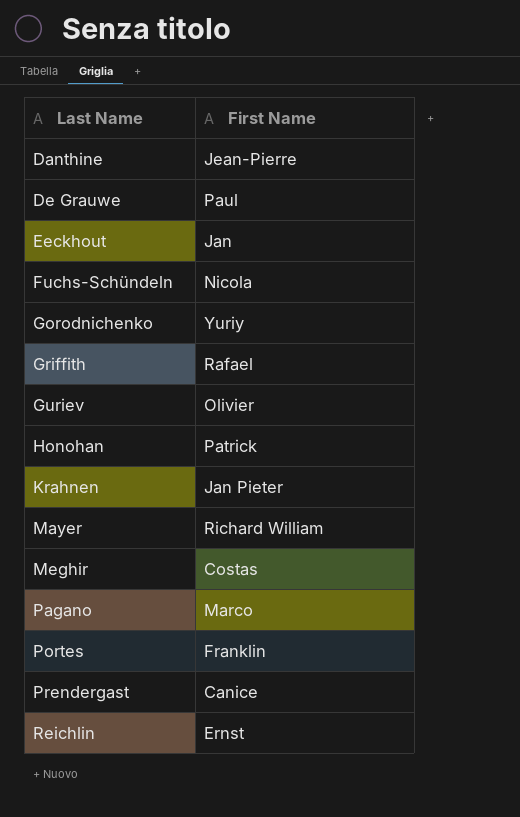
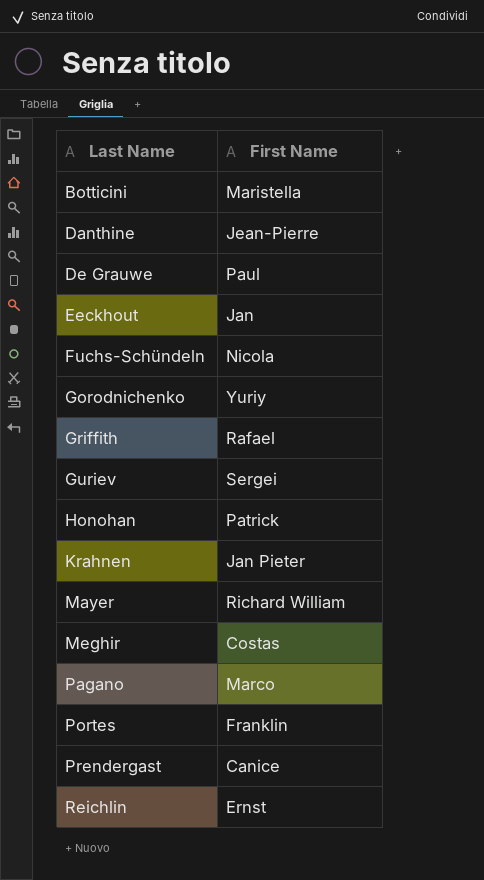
row Botticini: none -> Maristella
Guriev | First Name: Olivier -> Sergei

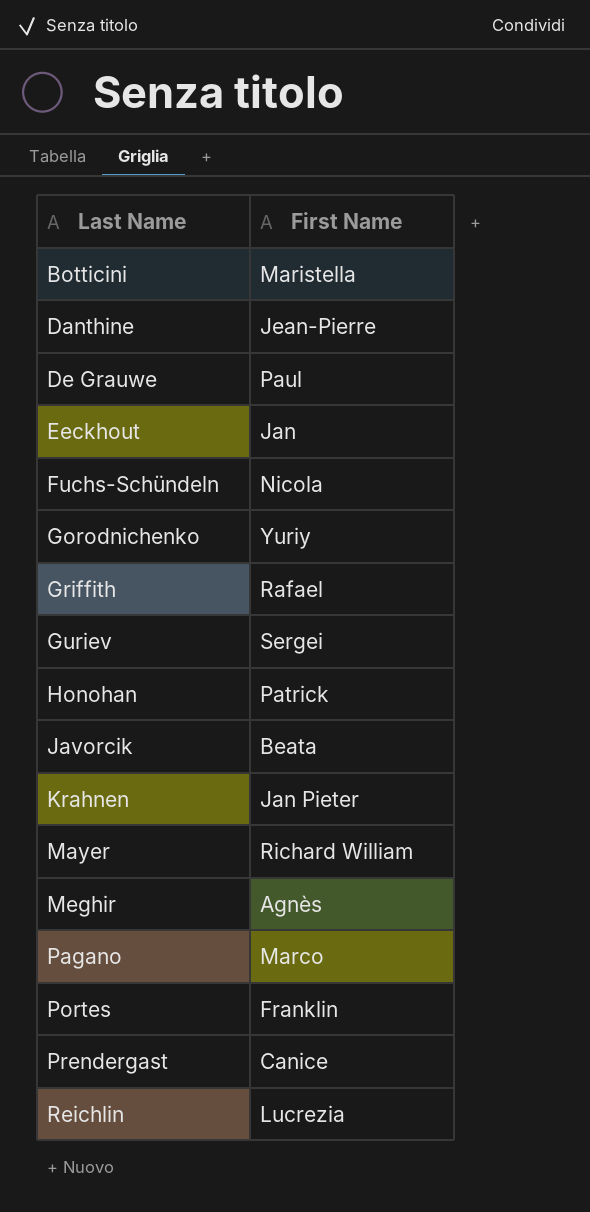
row Javorcik: none -> Beata
Meghir | First Name: Costas -> Agnès
Reichlin | First Name: Ernst -> Lucrezia

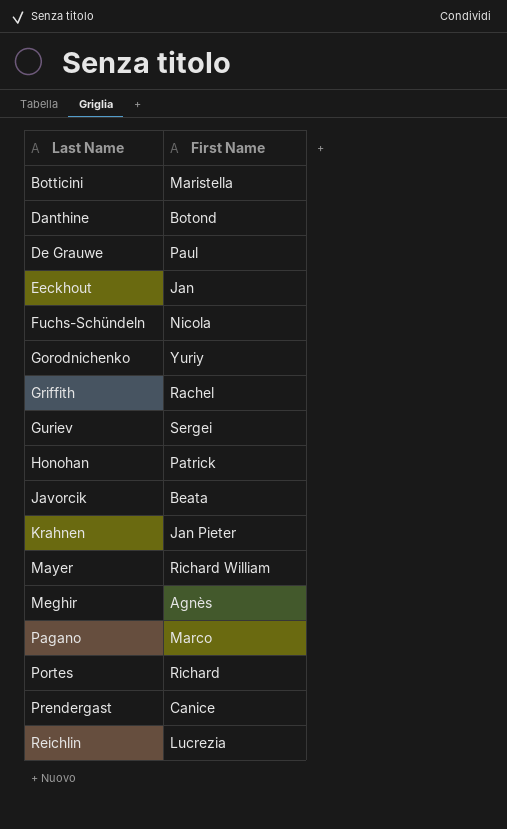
Danthine | First Name: Jean-Pierre -> Botond
Griffith | First Name: Rafael -> Rachel
Portes | First Name: Franklin -> Richard

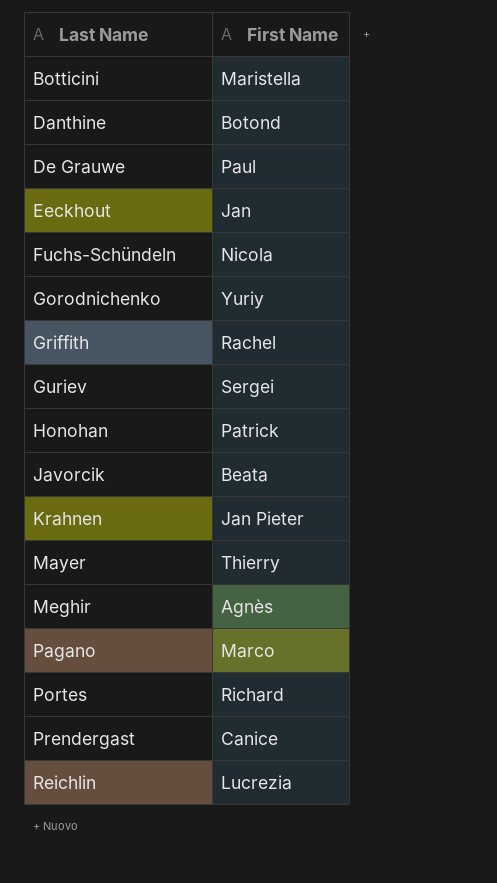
Mayer | First Name: Richard William -> Thierry

